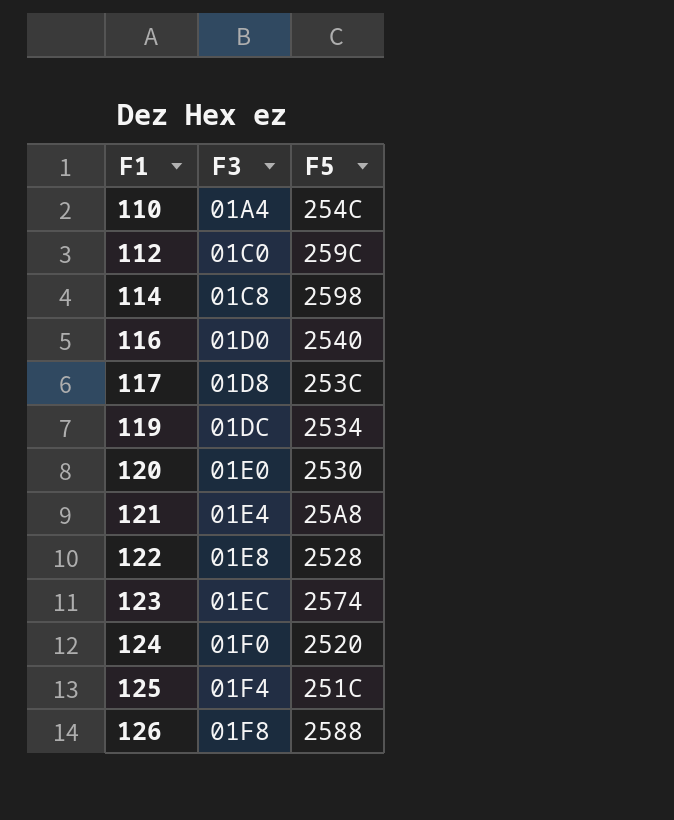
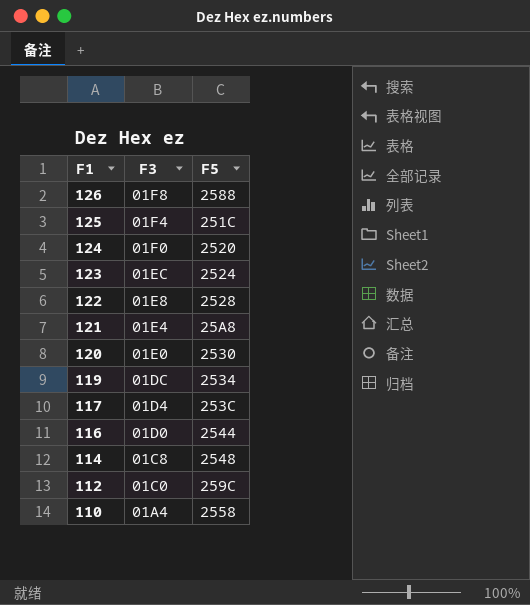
row order: F1 ascending -> F1 descending
123 | F5: 2574 -> 2524
117 | F3: 01D8 -> 01D4
116 | F5: 2540 -> 2544
114 | F5: 2598 -> 2548
110 | F5: 254C -> 2558

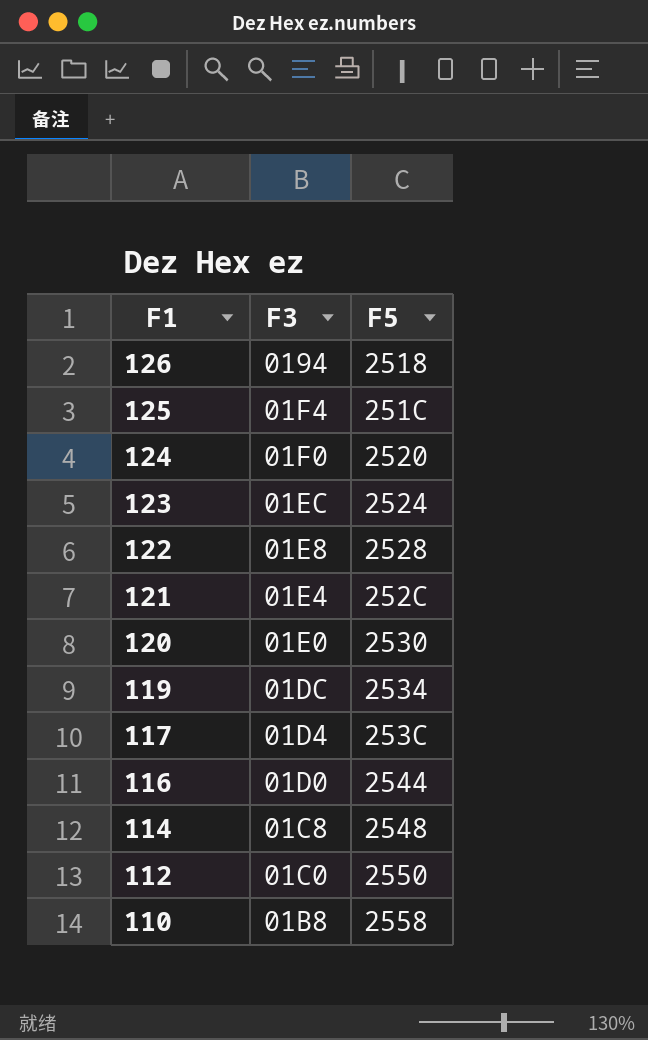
126 | F3: 01F8 -> 0194
126 | F5: 2588 -> 2518
121 | F5: 25A8 -> 252C
112 | F5: 259C -> 2550
110 | F3: 01A4 -> 01B8

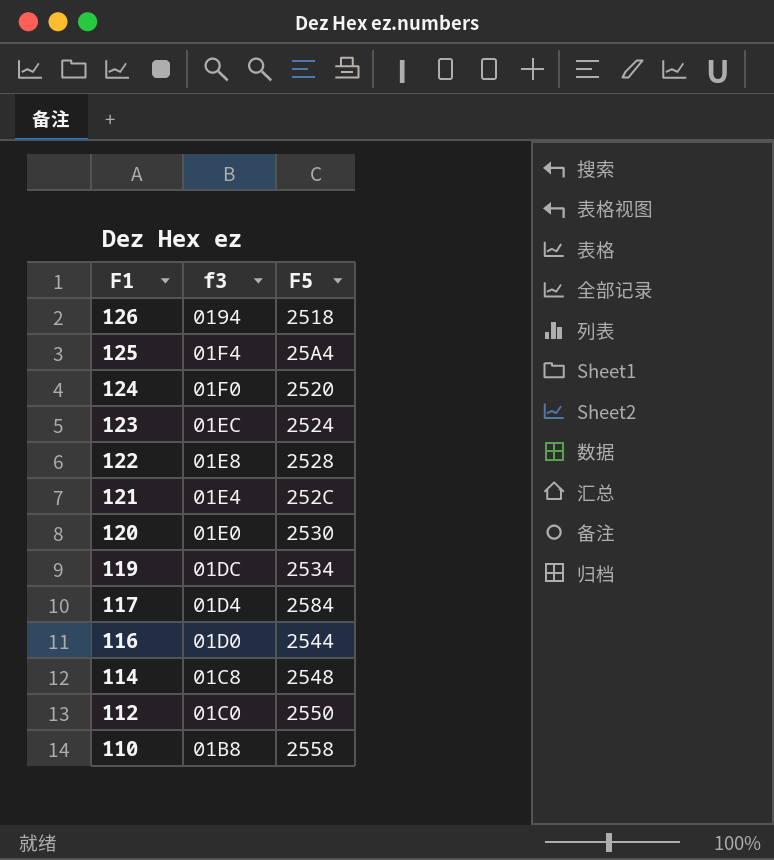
column name: F3 -> f3
125 | F5: 251C -> 25A4
117 | F5: 253C -> 2584

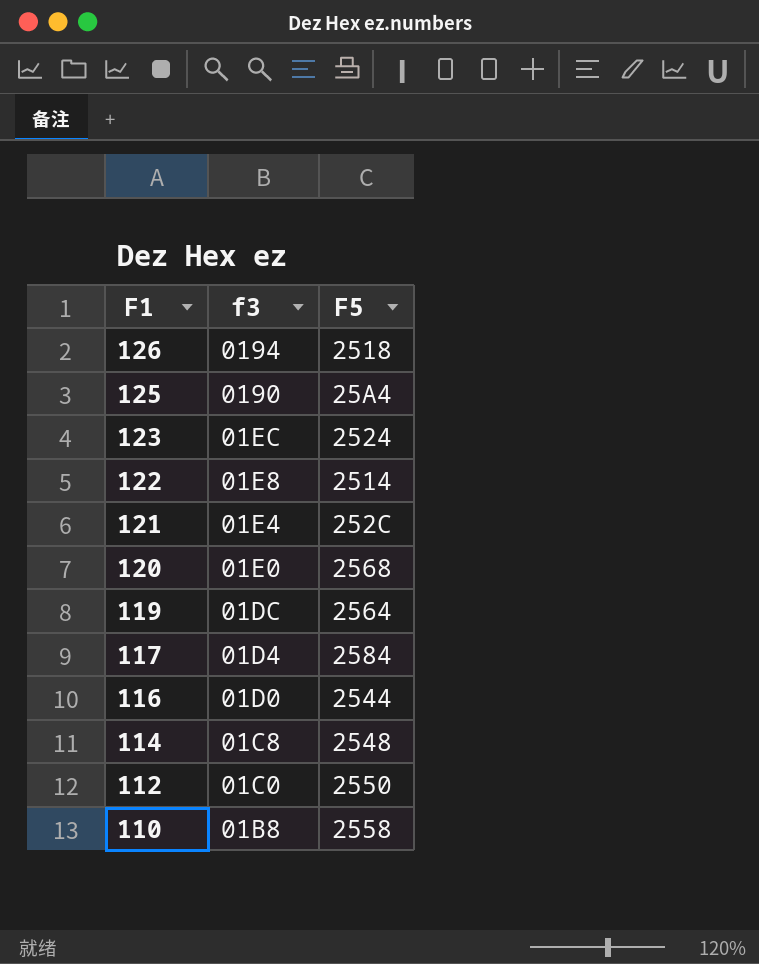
row 124: 01F0 | 2520 -> none
125 | f3: 01F4 -> 0190
122 | F5: 2528 -> 2514
120 | F5: 2530 -> 2568
119 | F5: 2534 -> 2564

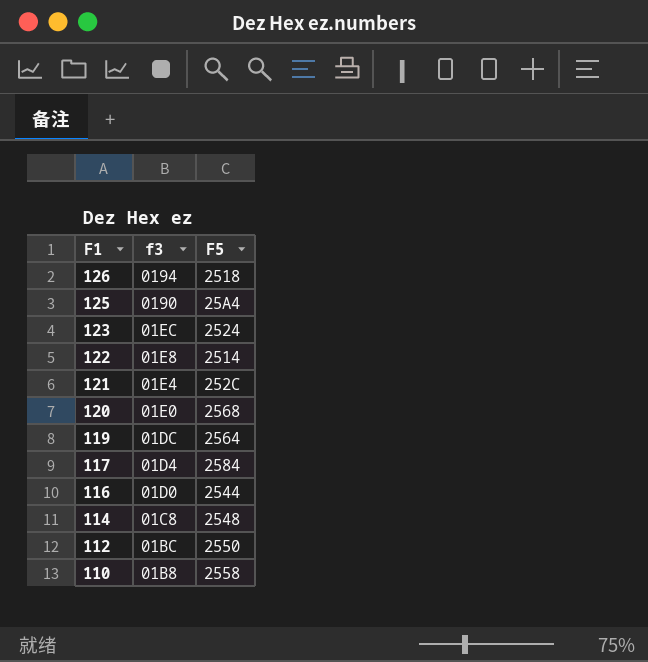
112 | f3: 01C0 -> 01BC

